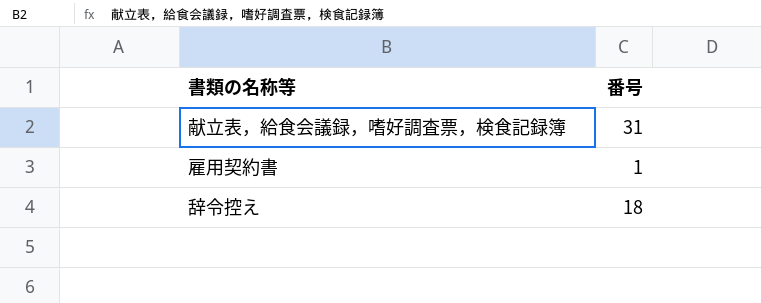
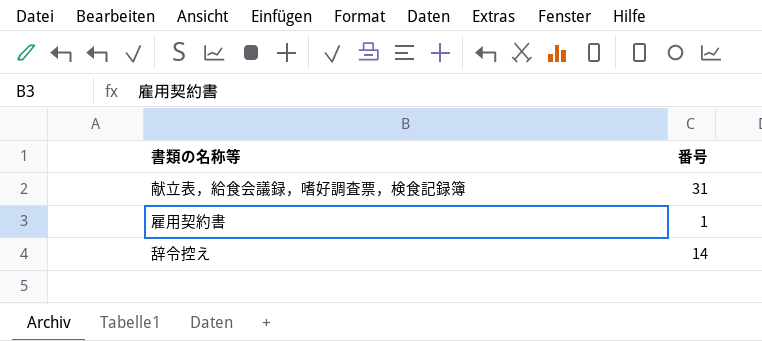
辞令控え | 番号: 18 -> 14

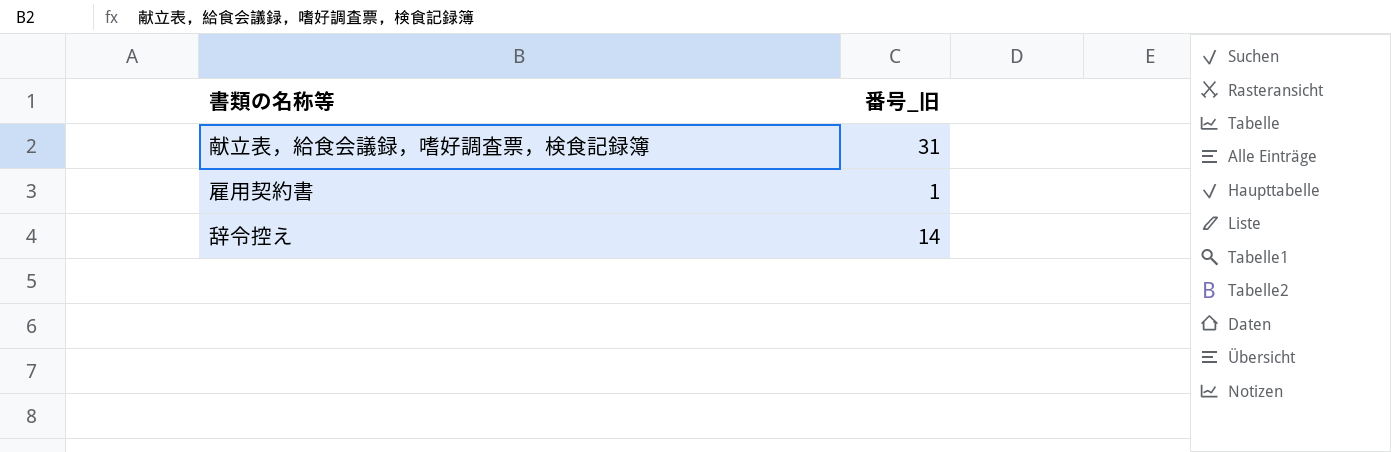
column name: 番号 -> 番号_旧

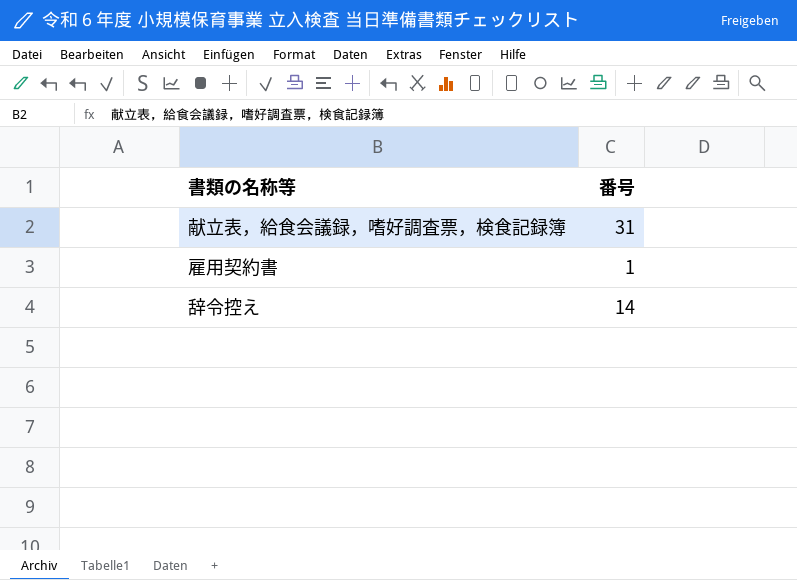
column name: 番号_旧 -> 番号

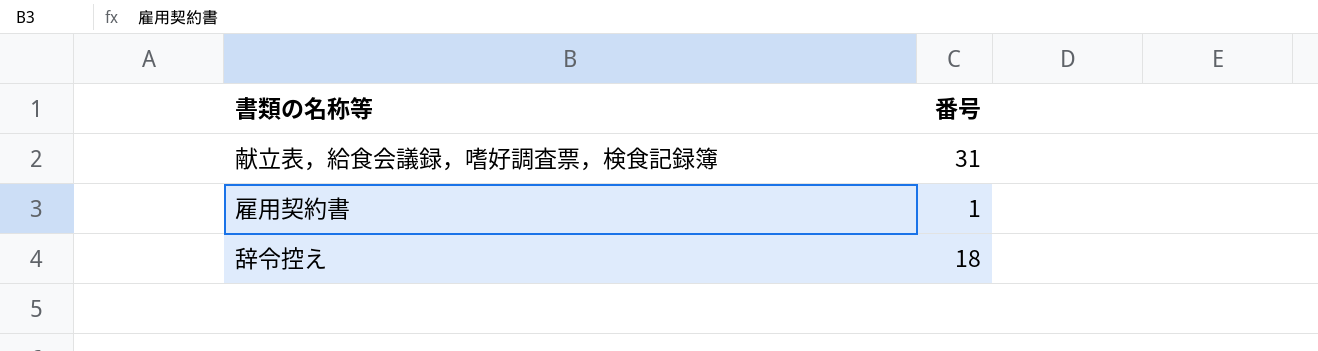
辞令控え | 番号: 14 -> 18

